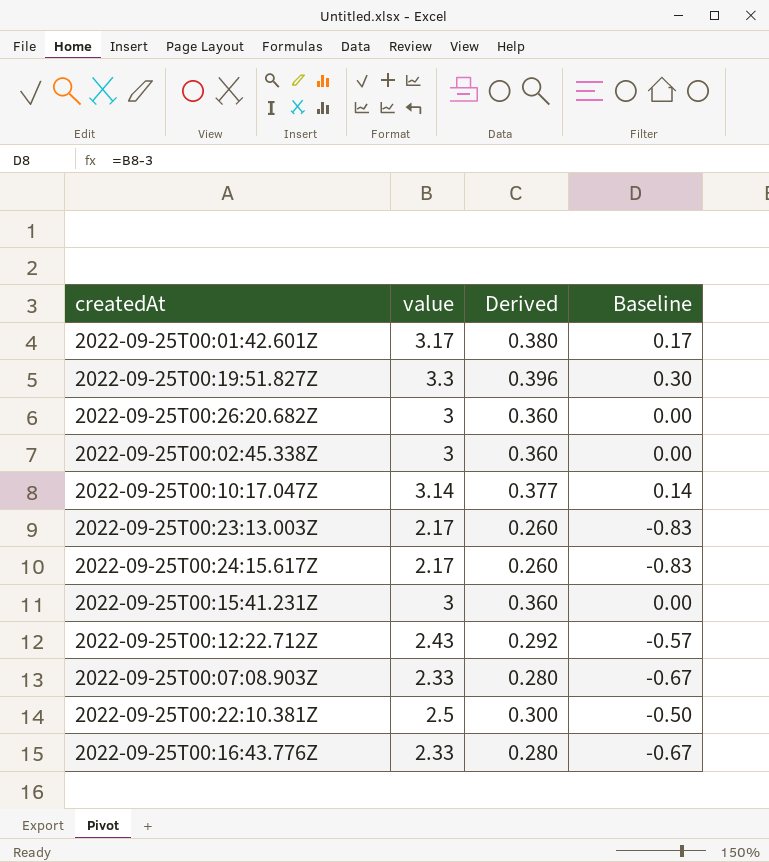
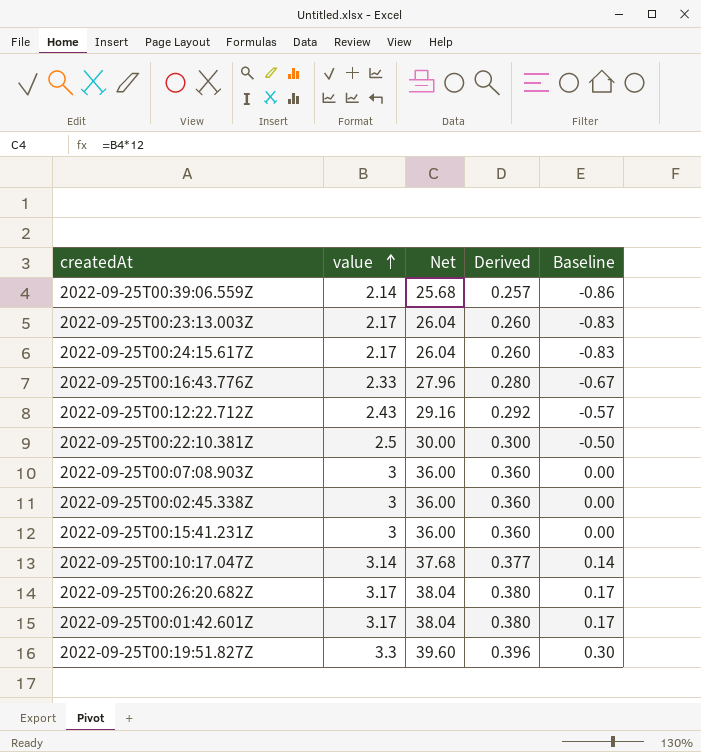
row order: none -> value ascending
column Net | formula: none -> [value] * 12
row 2022-09-25T00:39:06.559Z: none -> 2.14 | 25.68 | 0.257 | -0.86
2022-09-25T00:07:08.903Z | value: 2.33 -> 3
2022-09-25T00:07:08.903Z | Derived: 0.280 -> 0.360
2022-09-25T00:07:08.903Z | Baseline: -0.67 -> 0.00
2022-09-25T00:26:20.682Z | value: 3 -> 3.17
2022-09-25T00:26:20.682Z | Derived: 0.360 -> 0.380
2022-09-25T00:26:20.682Z | Baseline: 0.00 -> 0.17

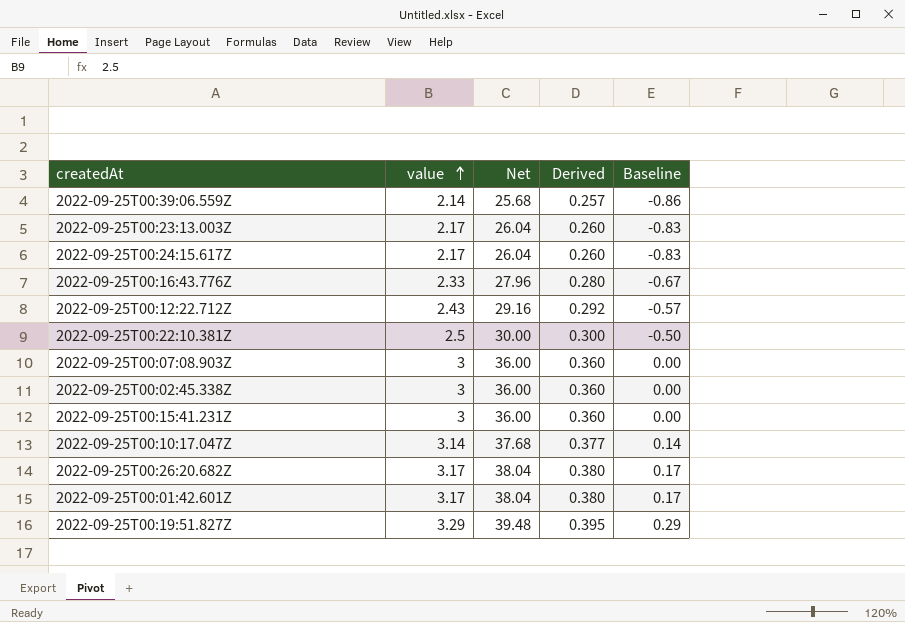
2022-09-25T00:19:51.827Z | value: 3.3 -> 3.29
2022-09-25T00:19:51.827Z | Net: 39.60 -> 39.48
2022-09-25T00:19:51.827Z | Derived: 0.396 -> 0.395
2022-09-25T00:19:51.827Z | Baseline: 0.30 -> 0.29

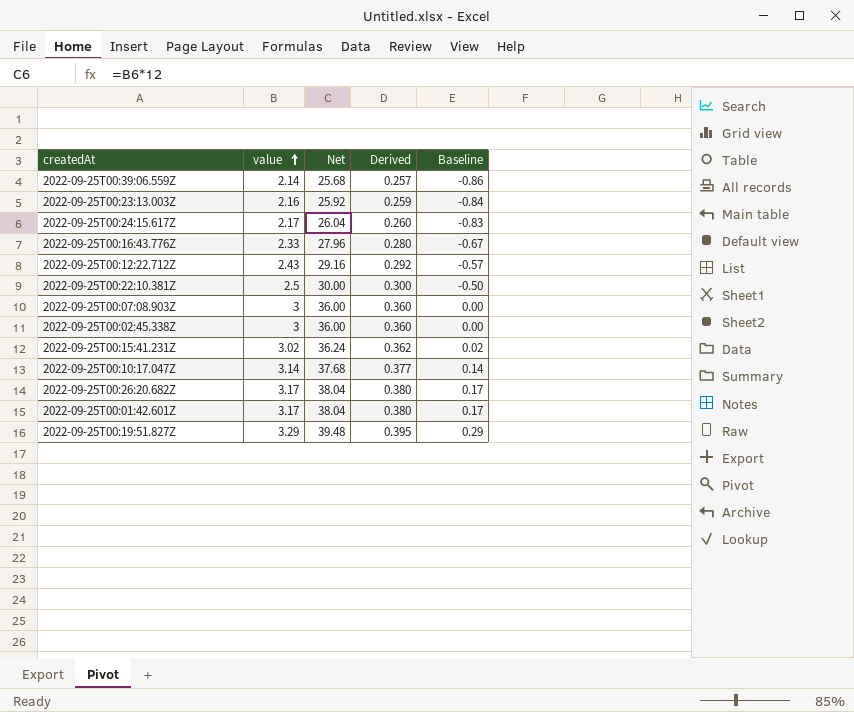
2022-09-25T00:23:13.003Z | value: 2.17 -> 2.16
2022-09-25T00:23:13.003Z | Net: 26.04 -> 25.92
2022-09-25T00:23:13.003Z | Derived: 0.260 -> 0.259
2022-09-25T00:23:13.003Z | Baseline: -0.83 -> -0.84
2022-09-25T00:15:41.231Z | value: 3 -> 3.02
2022-09-25T00:15:41.231Z | Net: 36.00 -> 36.24
2022-09-25T00:15:41.231Z | Derived: 0.360 -> 0.362
2022-09-25T00:15:41.231Z | Baseline: 0.00 -> 0.02

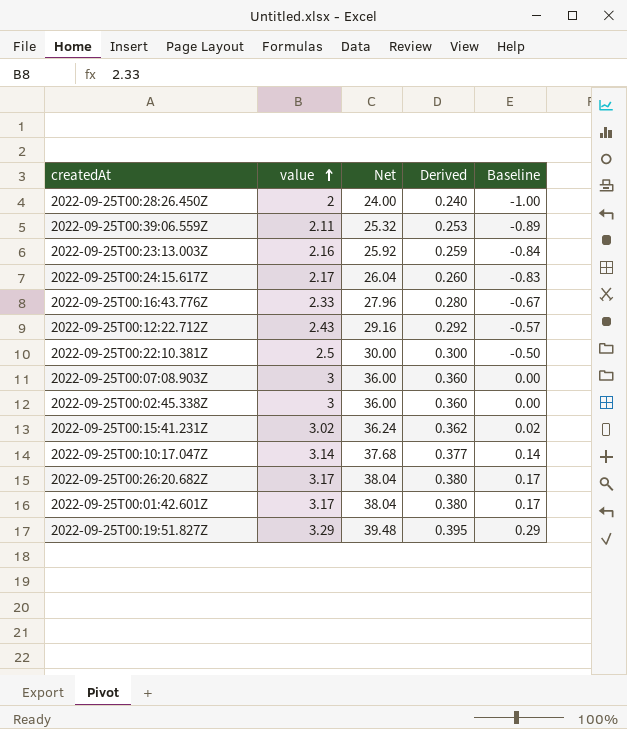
row 2022-09-25T00:28:26.450Z: none -> 2 | 24.00 | 0.240 | -1.00
2022-09-25T00:39:06.559Z | value: 2.14 -> 2.11
2022-09-25T00:39:06.559Z | Net: 25.68 -> 25.32
2022-09-25T00:39:06.559Z | Derived: 0.257 -> 0.253
2022-09-25T00:39:06.559Z | Baseline: -0.86 -> -0.89

